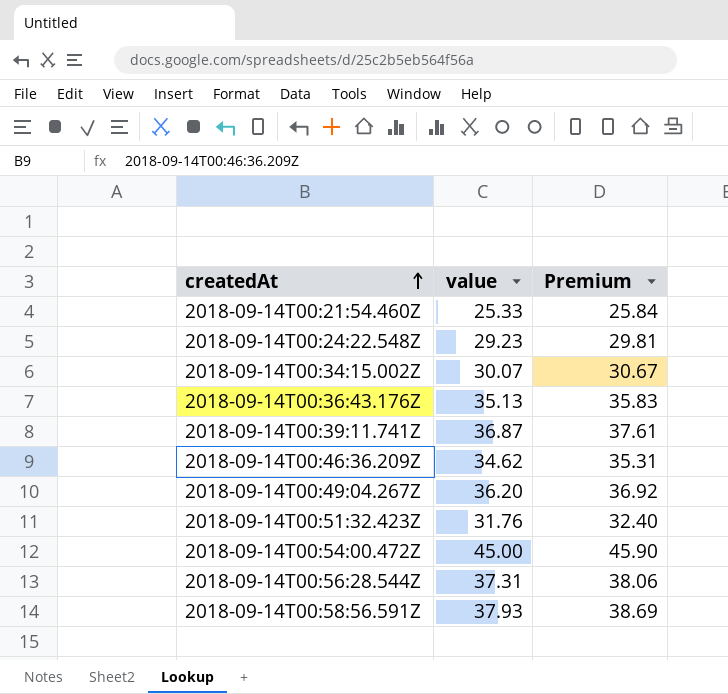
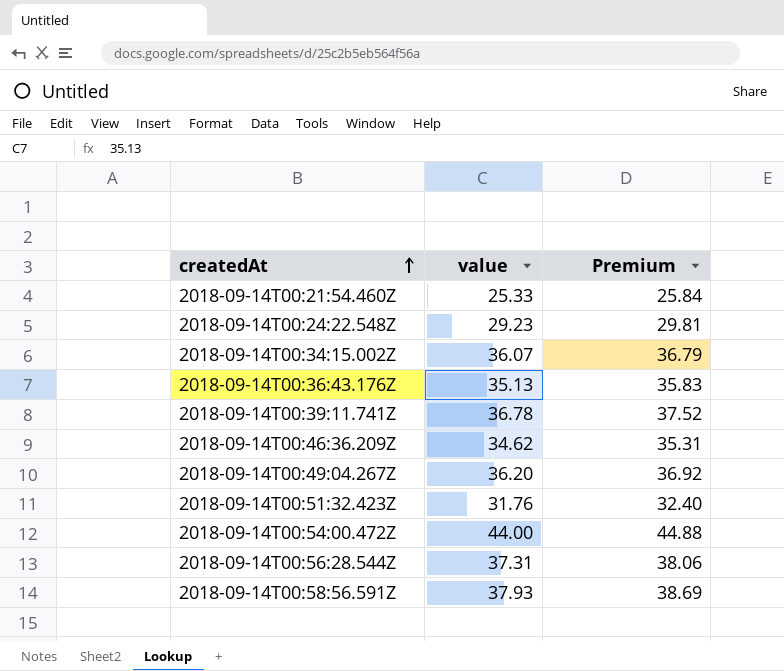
2018-09-14T00:34:15.002Z | value: 30.07 -> 36.07
2018-09-14T00:34:15.002Z | Premium: 30.67 -> 36.79
2018-09-14T00:39:11.741Z | value: 36.87 -> 36.78
2018-09-14T00:39:11.741Z | Premium: 37.61 -> 37.52
2018-09-14T00:54:00.472Z | value: 45.00 -> 44.00
2018-09-14T00:54:00.472Z | Premium: 45.90 -> 44.88

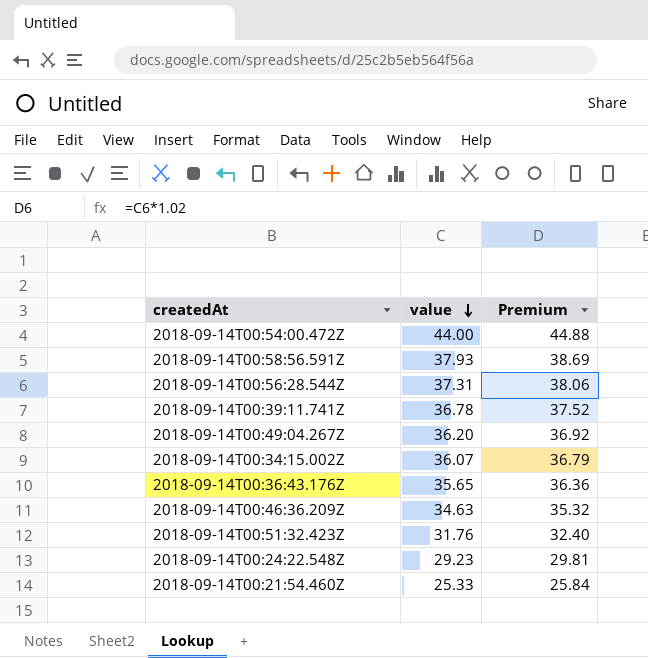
row order: createdAt ascending -> value descending
2018-09-14T00:36:43.176Z | value: 35.13 -> 35.65
2018-09-14T00:36:43.176Z | Premium: 35.83 -> 36.36
2018-09-14T00:46:36.209Z | value: 34.62 -> 34.63
2018-09-14T00:46:36.209Z | Premium: 35.31 -> 35.32

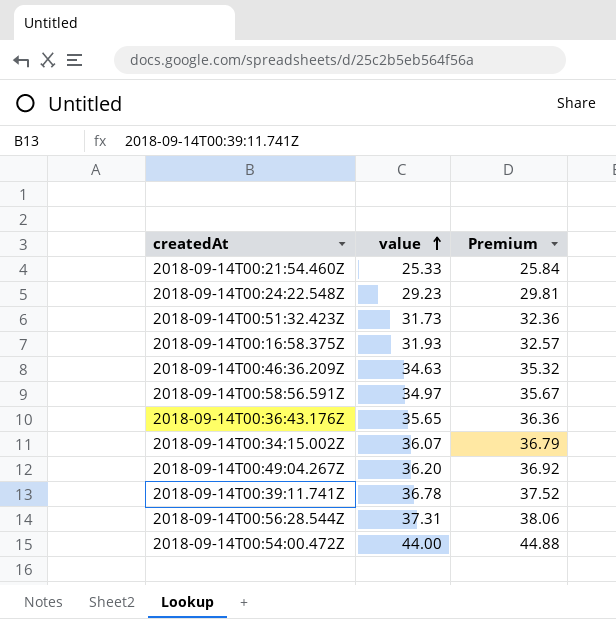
row order: value descending -> value ascending
2018-09-14T00:51:32.423Z | value: 31.76 -> 31.73
2018-09-14T00:51:32.423Z | Premium: 32.40 -> 32.36
row 2018-09-14T00:16:58.375Z: none -> 31.93 | 32.57
2018-09-14T00:58:56.591Z | value: 37.93 -> 34.97
2018-09-14T00:58:56.591Z | Premium: 38.69 -> 35.67

